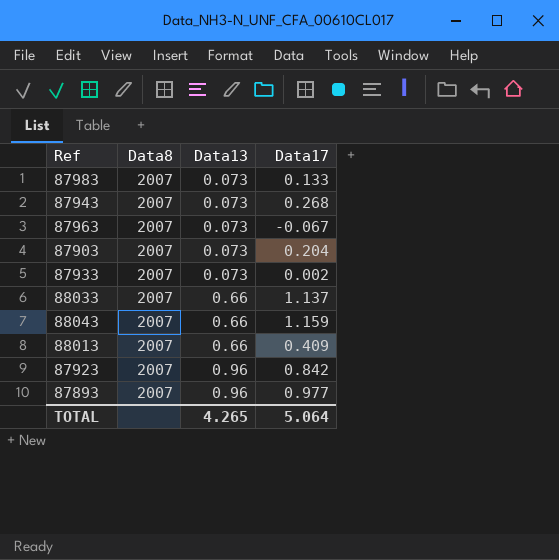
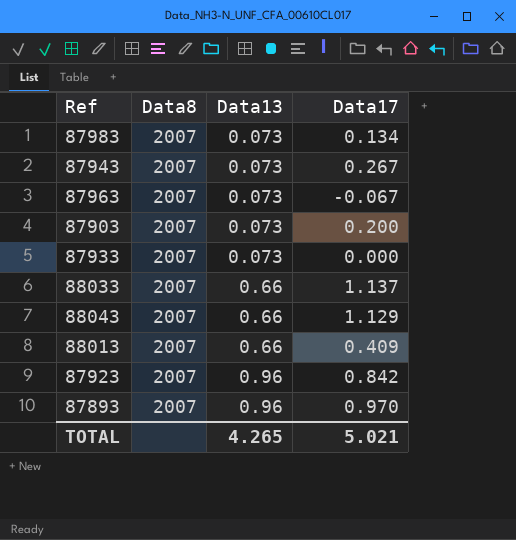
87983 | Data17: 0.133 -> 0.134
87943 | Data17: 0.268 -> 0.267
87903 | Data17: 0.204 -> 0.200
87933 | Data17: 0.002 -> 0.000
88043 | Data17: 1.159 -> 1.129
87893 | Data17: 0.977 -> 0.970
TOTAL | Data17: 5.064 -> 5.021

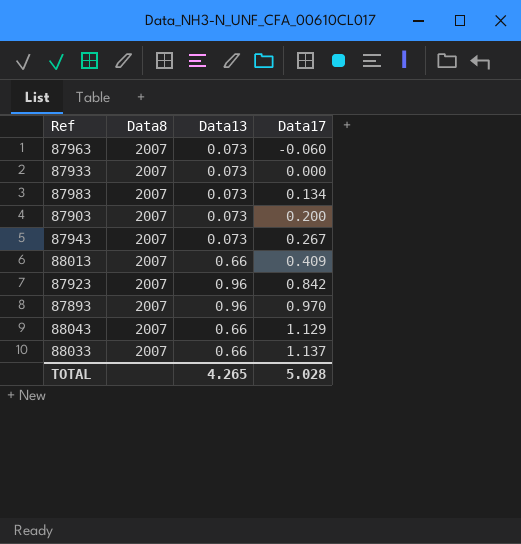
row order: Data13 ascending -> Data17 ascending
87963 | Data17: -0.067 -> -0.060
TOTAL | Data17: 5.021 -> 5.028

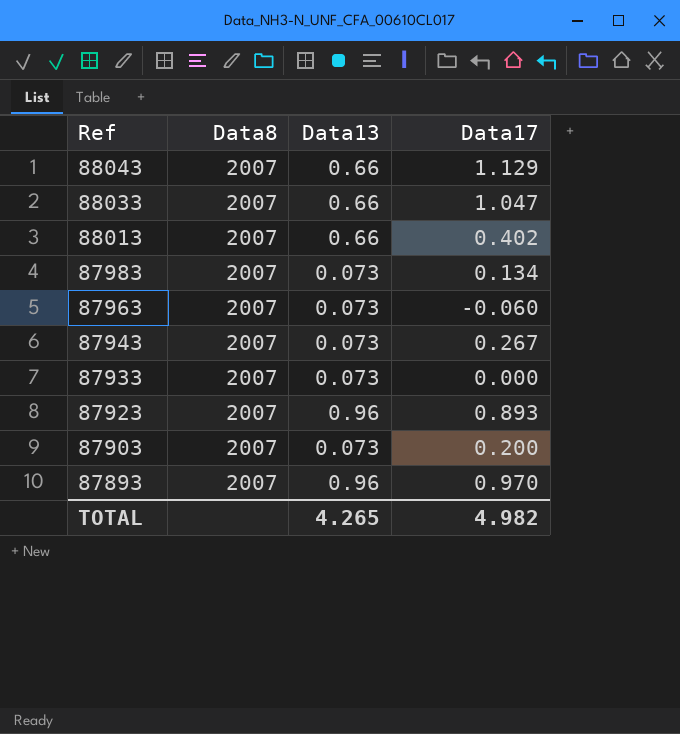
row order: Data17 ascending -> Ref descending
88033 | Data17: 1.137 -> 1.047
88013 | Data17: 0.409 -> 0.402
87923 | Data17: 0.842 -> 0.893
TOTAL | Data17: 5.028 -> 4.982

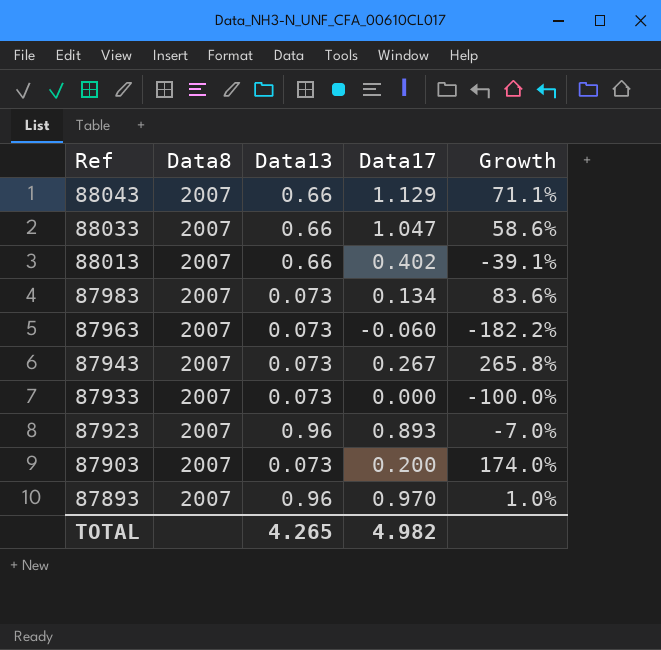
column Growth | formula: none -> ([Data17] - [Data13]) / [Data13]

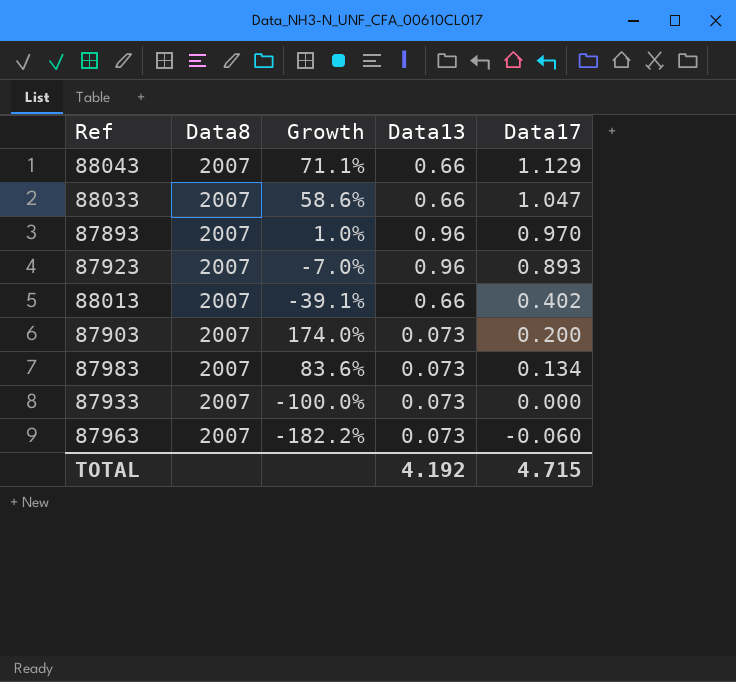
row order: Ref descending -> Data17 descending
column Growth | position: 5 -> 3
row 87943: 2007 | 0.073 | 0.267 | 265.8% -> none
TOTAL | Data13: 4.265 -> 4.192
TOTAL | Data17: 4.982 -> 4.715

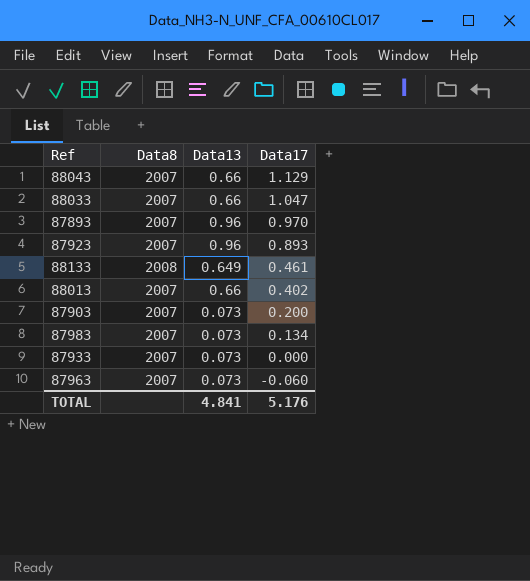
column Growth | formula: ([Data17] - [Data13]) / [Data13] -> none
row 88133: none -> 2008 | 0.649 | 0.461
TOTAL | Data13: 4.192 -> 4.841
TOTAL | Data17: 4.715 -> 5.176

